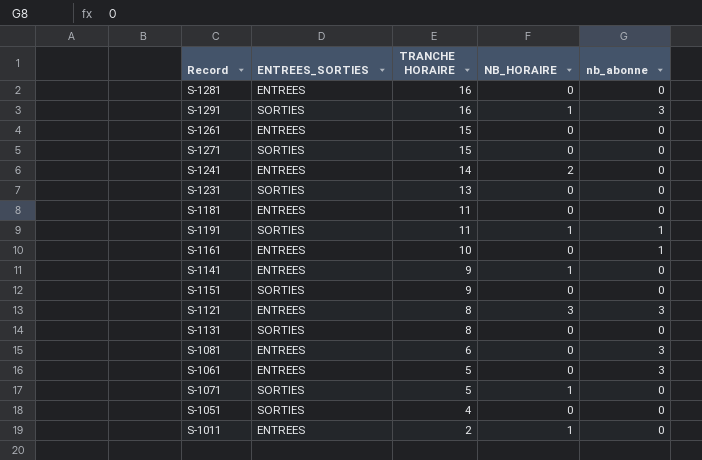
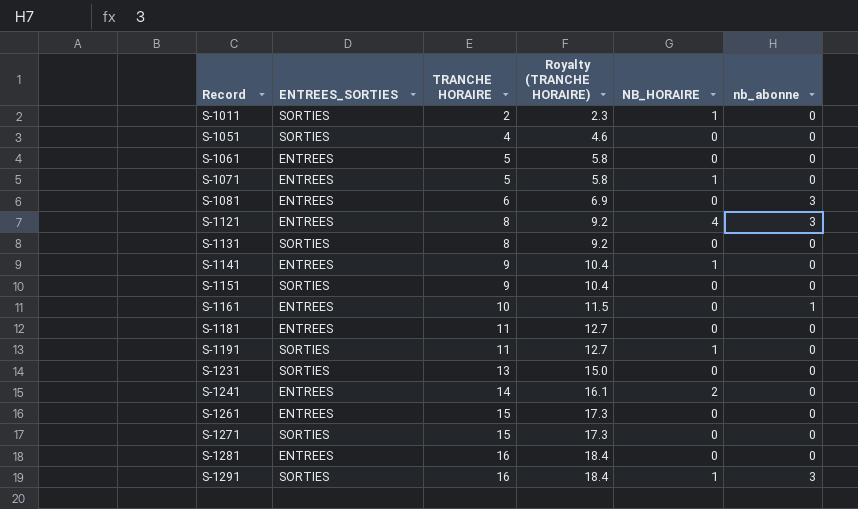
row order: TRANCHE HORAIRE descending -> Record ascending
column Royalty (TRANCHE HORAIRE) | formula: none -> [TRANCHE HORAIRE] * 1.15
S-1011 | ENTREES_SORTIES: ENTREES -> SORTIES
S-1061 | nb_abonne: 3 -> 0
S-1071 | ENTREES_SORTIES: SORTIES -> ENTREES
S-1121 | NB_HORAIRE: 3 -> 4
S-1191 | nb_abonne: 1 -> 0

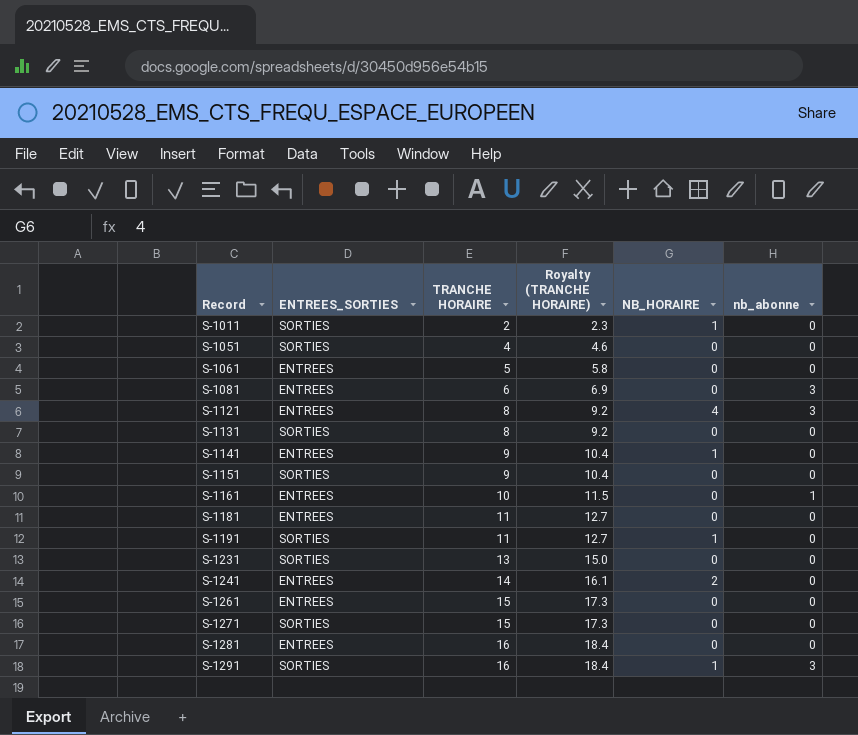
row S-1071: ENTREES | 5 | 5.8 | 1 | 0 -> none

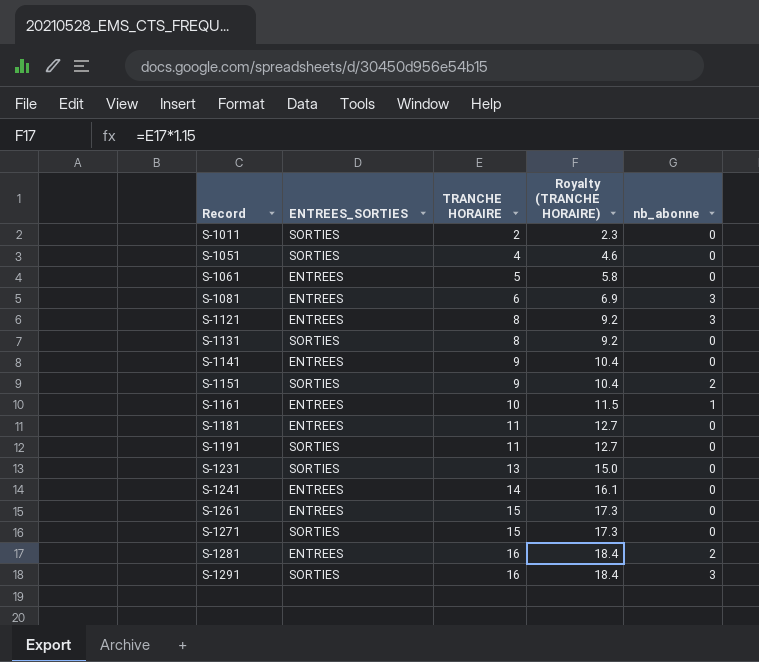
column NB_HORAIRE | position: 5 -> none
S-1151 | nb_abonne: 0 -> 2
S-1281 | nb_abonne: 0 -> 2

